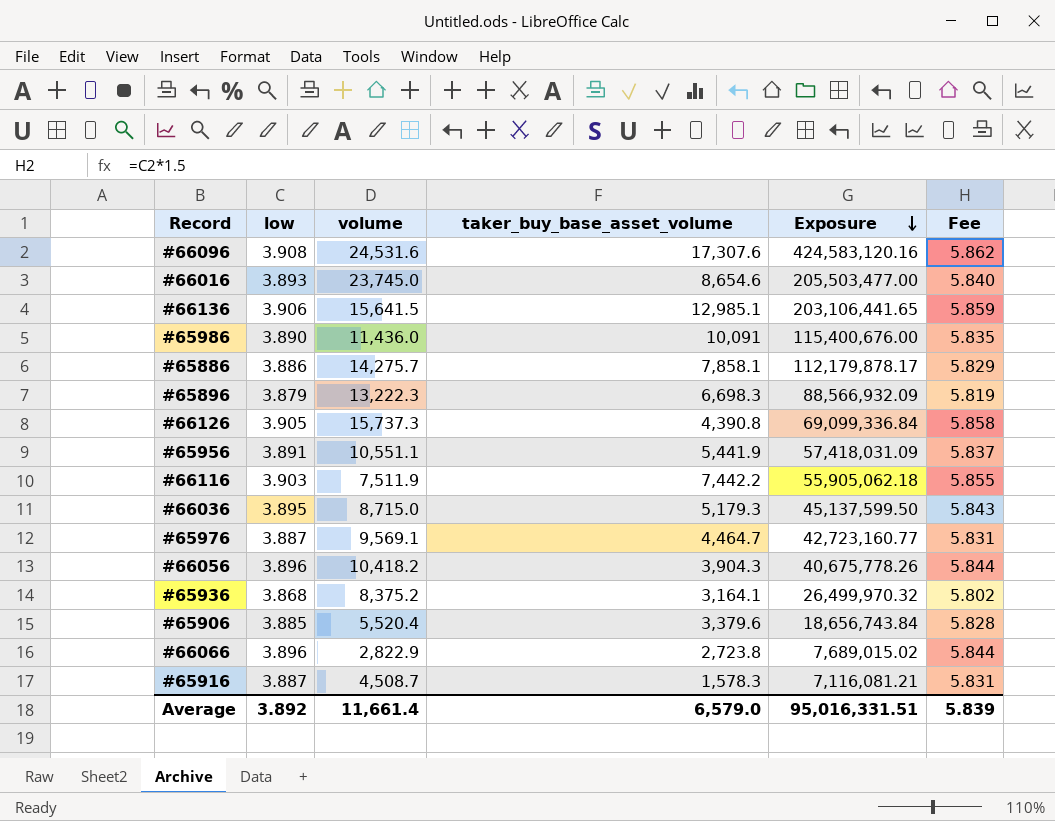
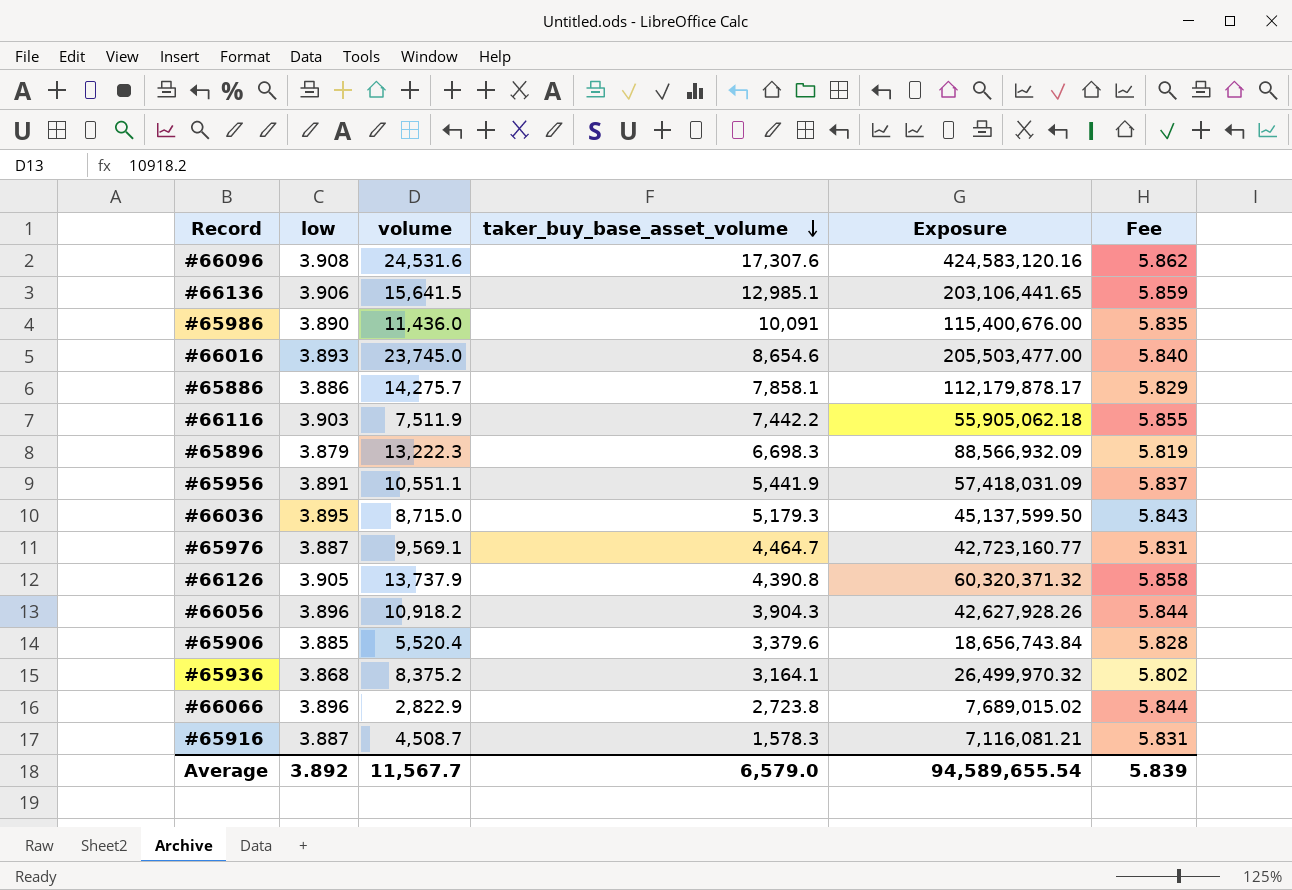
row order: Exposure descending -> taker_buy_base_asset_volume descending
#66126 | volume: 15,737.3 -> 13,737.9
#66126 | Exposure: 69,099,336.84 -> 60,320,371.32
#66056 | volume: 10,418.2 -> 10,918.2
#66056 | Exposure: 40,675,778.26 -> 42,627,928.26
Average | volume: 11,661.4 -> 11,567.7
Average | Exposure: 95,016,331.51 -> 94,589,655.54

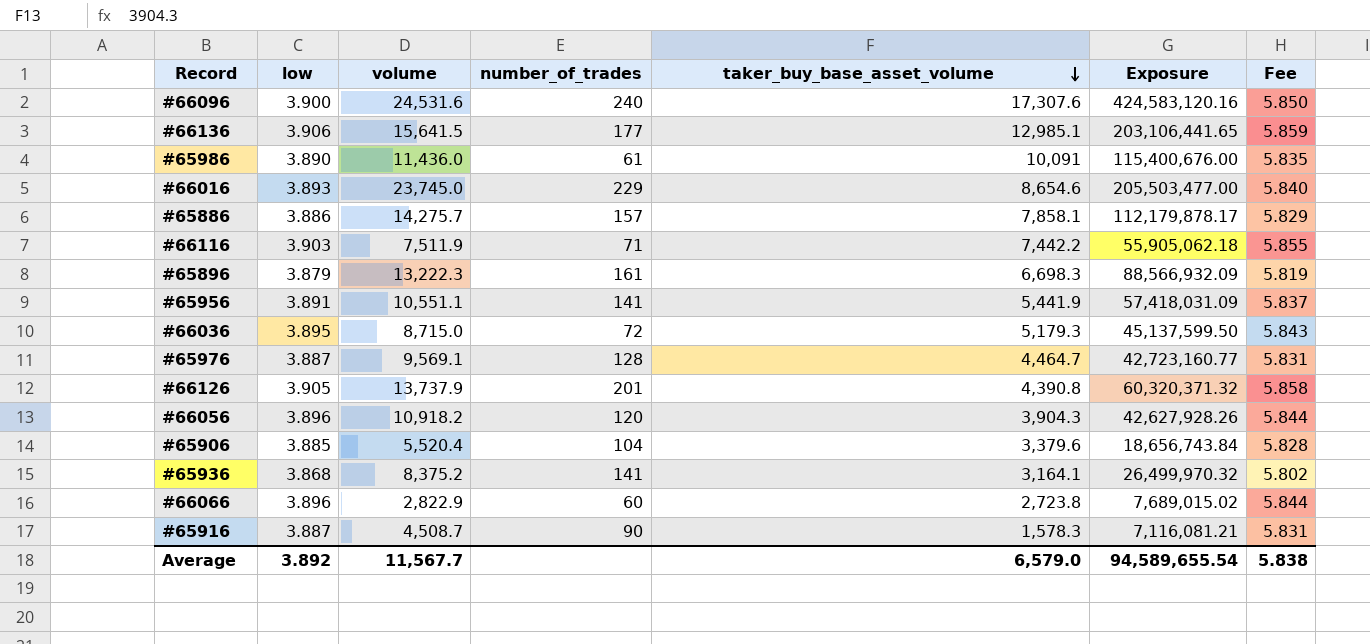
column number_of_trades | position: none -> 4
#66096 | low: 3.908 -> 3.900
#66096 | Fee: 5.862 -> 5.850
Average | Fee: 5.839 -> 5.838

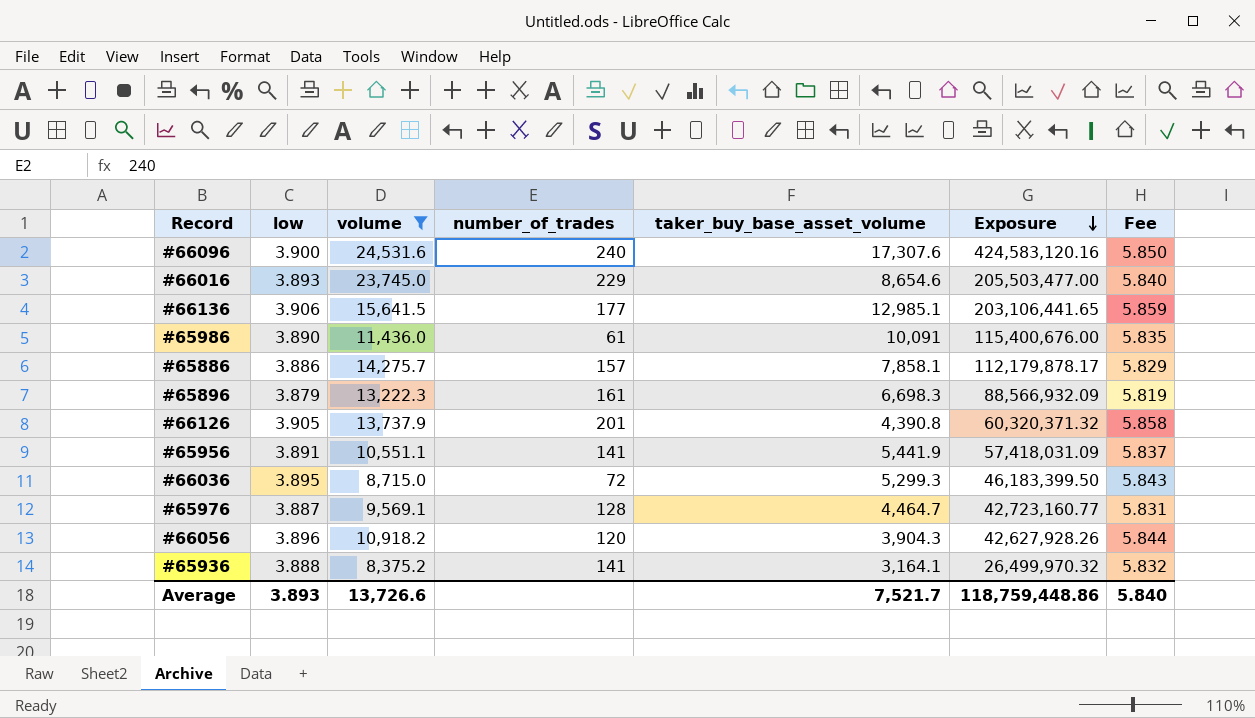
filter: none -> volume >= 8,375.2
row order: taker_buy_base_asset_volume descending -> Exposure descending
#66036 | taker_buy_base_asset_volume: 5,179.3 -> 5,299.3
#66036 | Exposure: 45,137,599.50 -> 46,183,399.50
#65936 | low: 3.868 -> 3.888
#65936 | Fee: 5.802 -> 5.832
Average | low: 3.892 -> 3.893
Average | volume: 11,567.7 -> 13,726.6
Average | taker_buy_base_asset_volume: 6,579.0 -> 7,521.7
Average | Exposure: 94,589,655.54 -> 118,759,448.86
Average | Fee: 5.838 -> 5.840

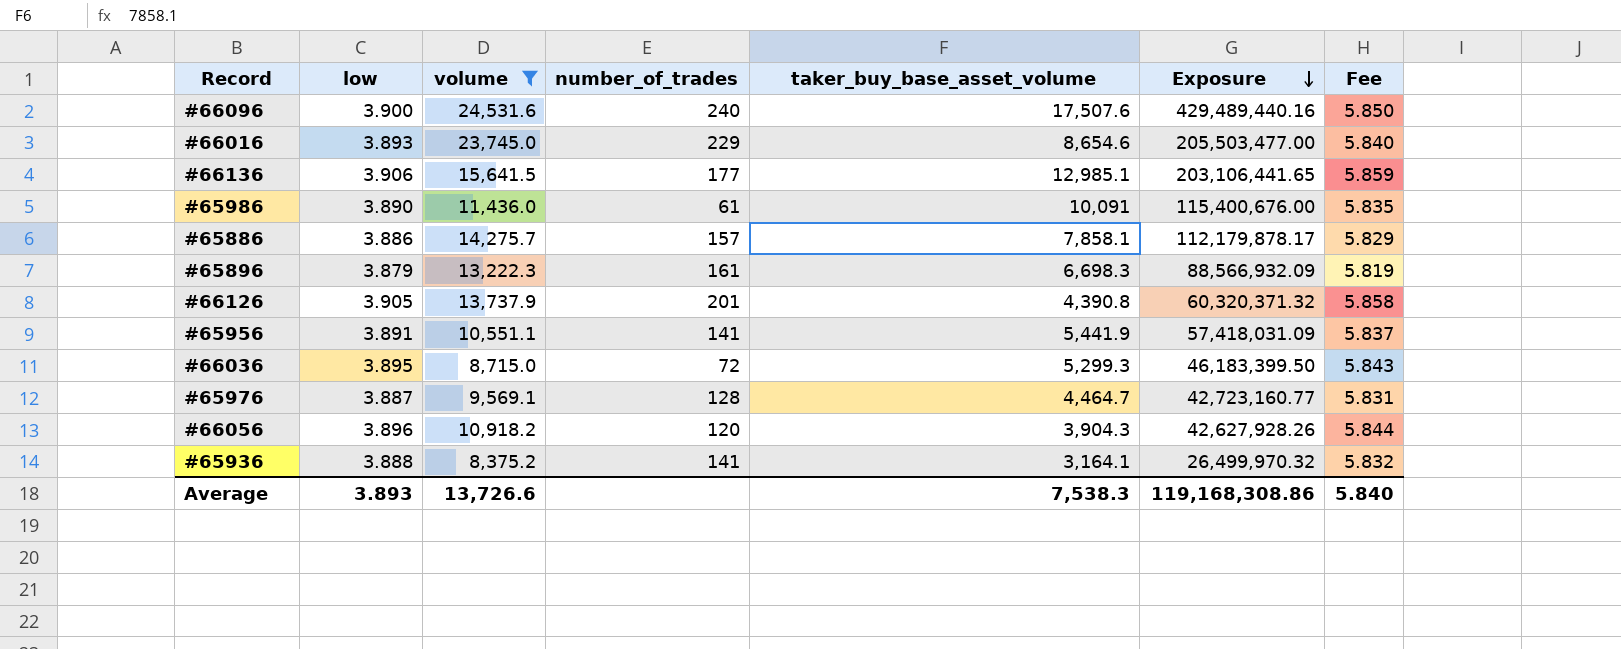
#66096 | taker_buy_base_asset_volume: 17,307.6 -> 17,507.6
#66096 | Exposure: 424,583,120.16 -> 429,489,440.16
Average | taker_buy_base_asset_volume: 7,521.7 -> 7,538.3
Average | Exposure: 118,759,448.86 -> 119,168,308.86

